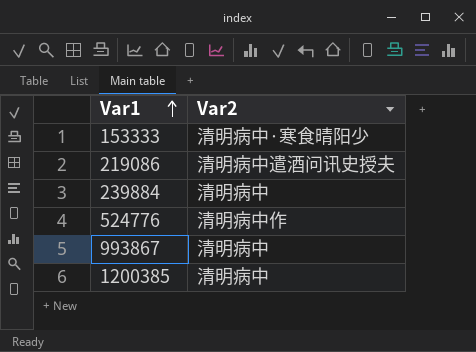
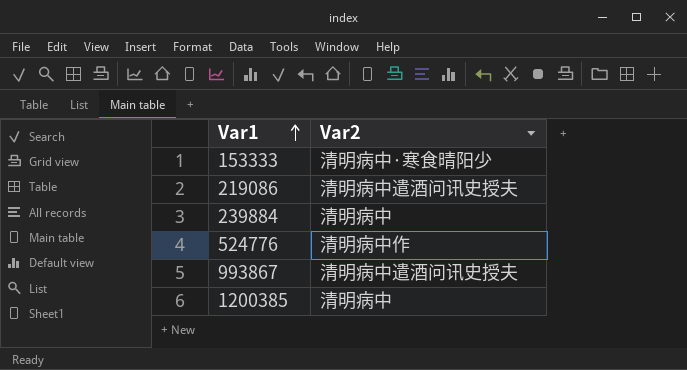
993867 | Var2: 清明病中 -> 清明病中遣酒问讯史授夫

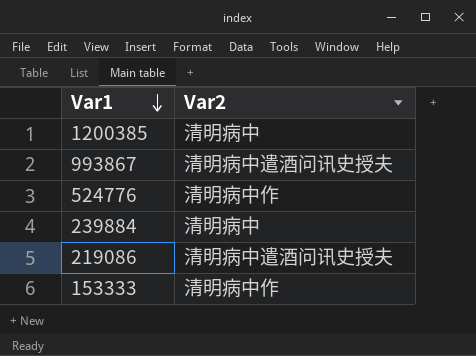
row order: Var1 ascending -> Var1 descending
153333 | Var2: 清明病中·寒食晴阳少 -> 清明病中作

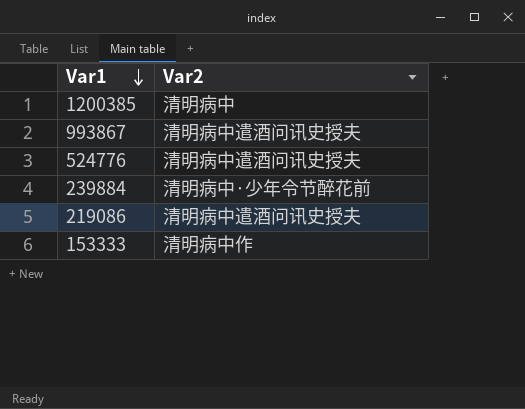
524776 | Var2: 清明病中作 -> 清明病中遣酒问讯史授夫
239884 | Var2: 清明病中 -> 清明病中·少年令节醉花前

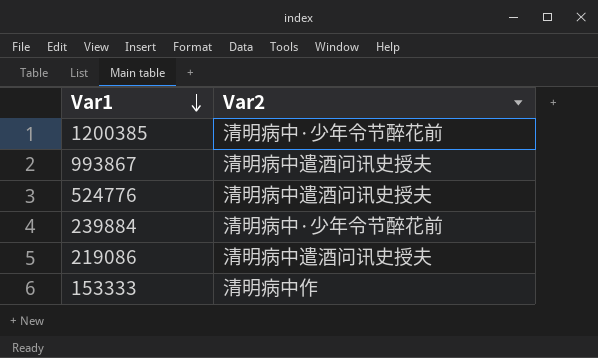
1200385 | Var2: 清明病中 -> 清明病中·少年令节醉花前

